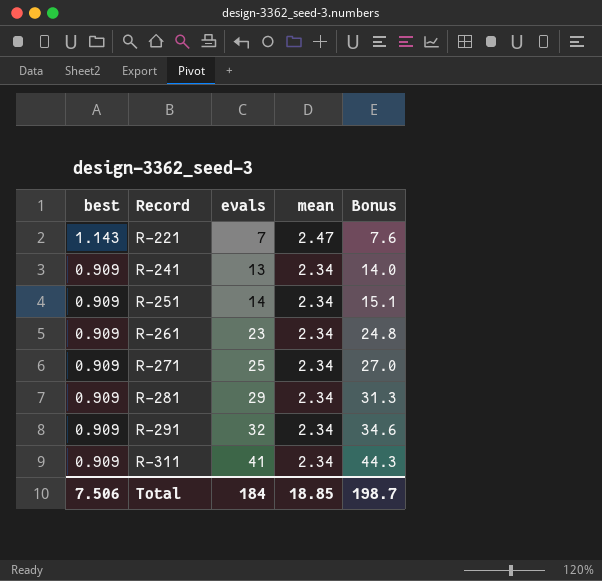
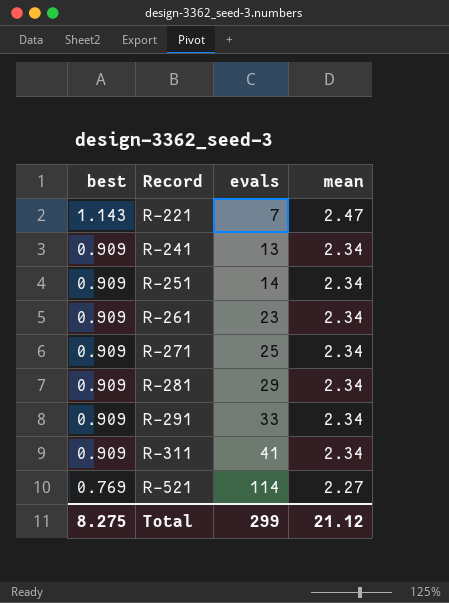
column Bonus | formula: [evals] * 1.08 -> none
R-291 | evals: 32 -> 33
row R-521: none -> 0.769 | 114 | 2.27
Total | best: 7.506 -> 8.275
Total | evals: 184 -> 299
Total | mean: 18.85 -> 21.12

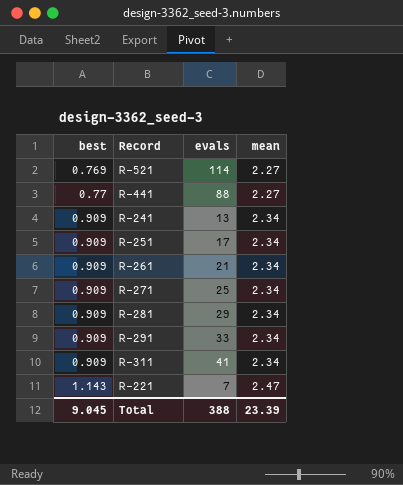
row order: best descending -> best ascending
row R-441: none -> 0.77 | 88 | 2.27
R-251 | evals: 14 -> 17
R-261 | evals: 23 -> 21
Total | best: 8.275 -> 9.045
Total | evals: 299 -> 388
Total | mean: 21.12 -> 23.39

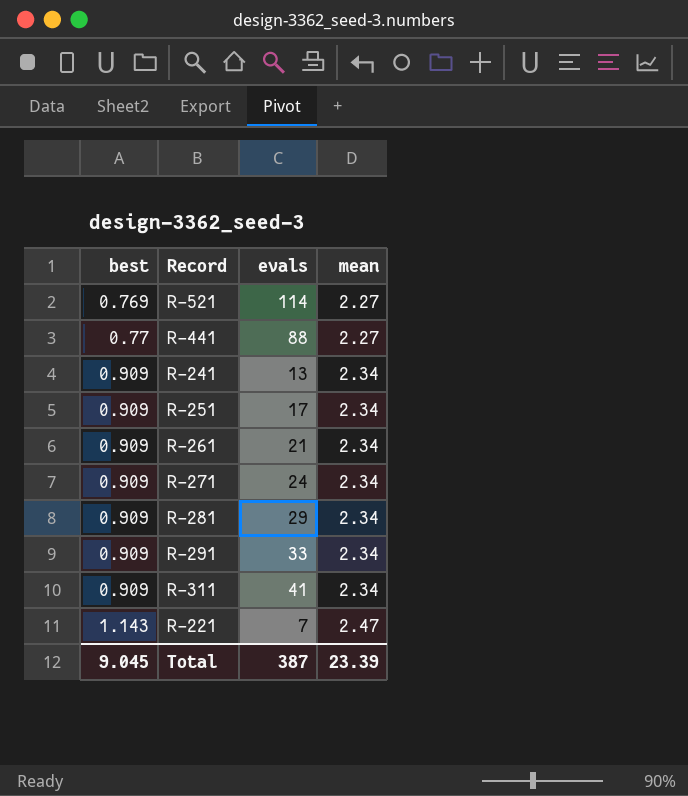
R-271 | evals: 25 -> 24
Total | evals: 388 -> 387

